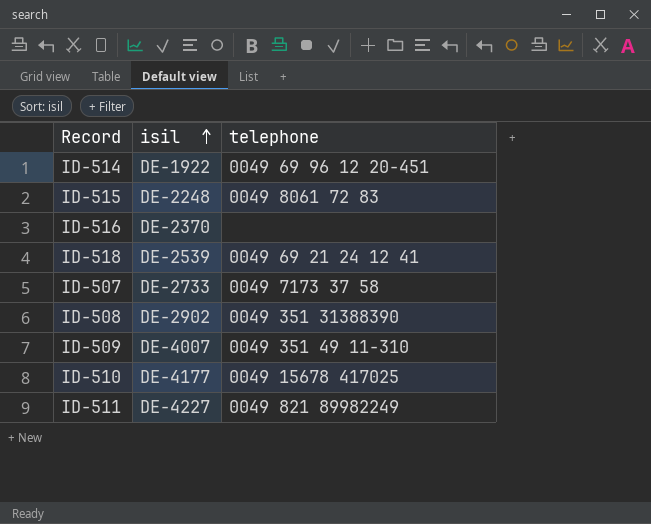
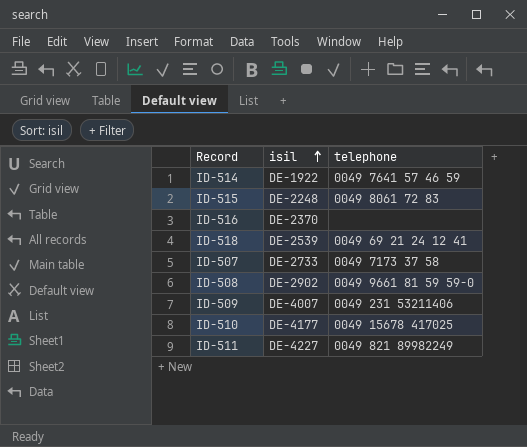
ID-514 | telephone: 0049 69 96 12 20-451 -> 0049 7641 57 46 59
ID-508 | telephone: 0049 351 31388390 -> 0049 9661 81 59 59-0
ID-509 | telephone: 0049 351 49 11-310 -> 0049 231 53211406

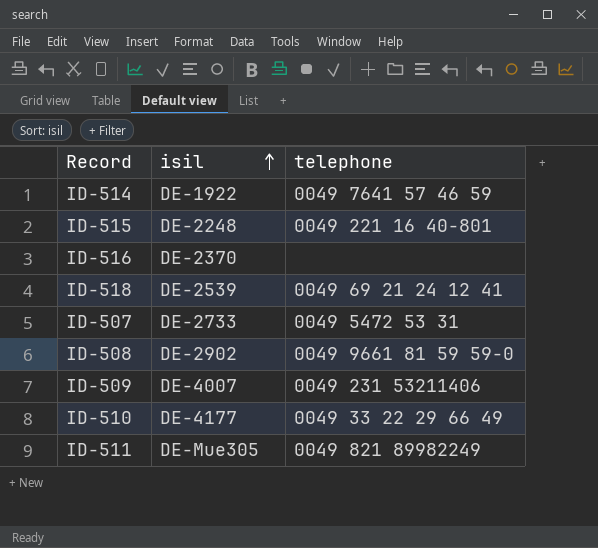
ID-515 | telephone: 0049 8061 72 83 -> 0049 221 16 40-801
ID-507 | telephone: 0049 7173 37 58 -> 0049 5472 53 31
ID-510 | telephone: 0049 15678 417025 -> 0049 33 22 29 66 49
ID-511 | isil: DE-4227 -> DE-Mue305

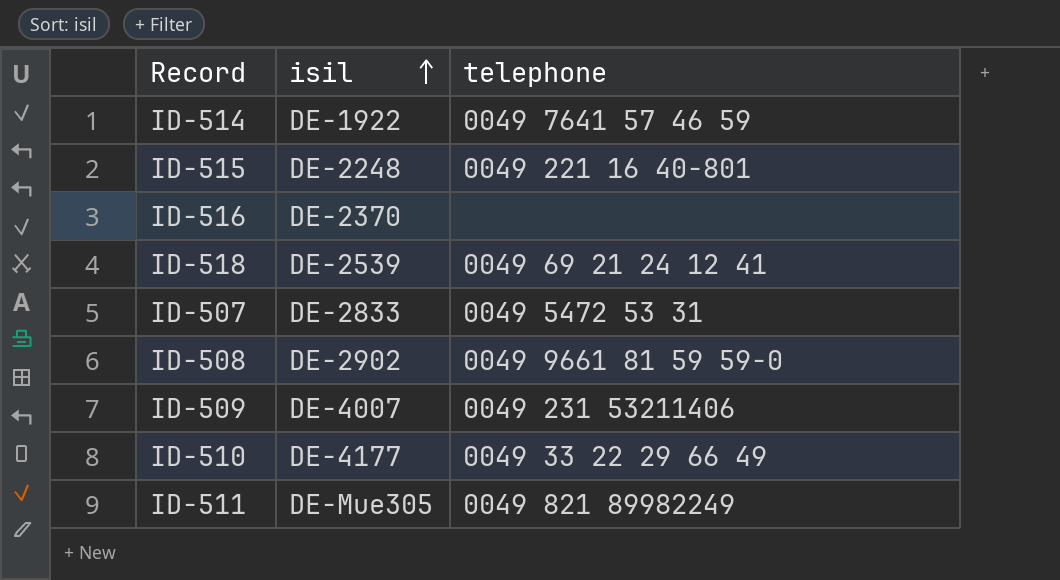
ID-507 | isil: DE-2733 -> DE-2833

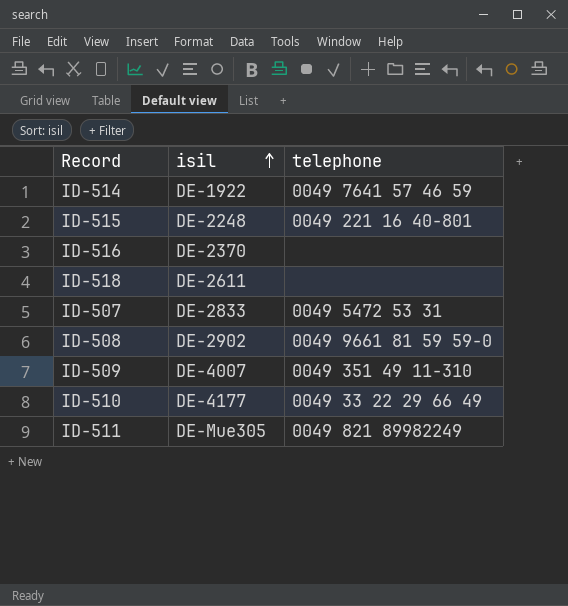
ID-518 | isil: DE-2539 -> DE-2611
ID-518 | telephone: 0049 69 21 24 12 41 -> none
ID-509 | telephone: 0049 231 53211406 -> 0049 351 49 11-310

